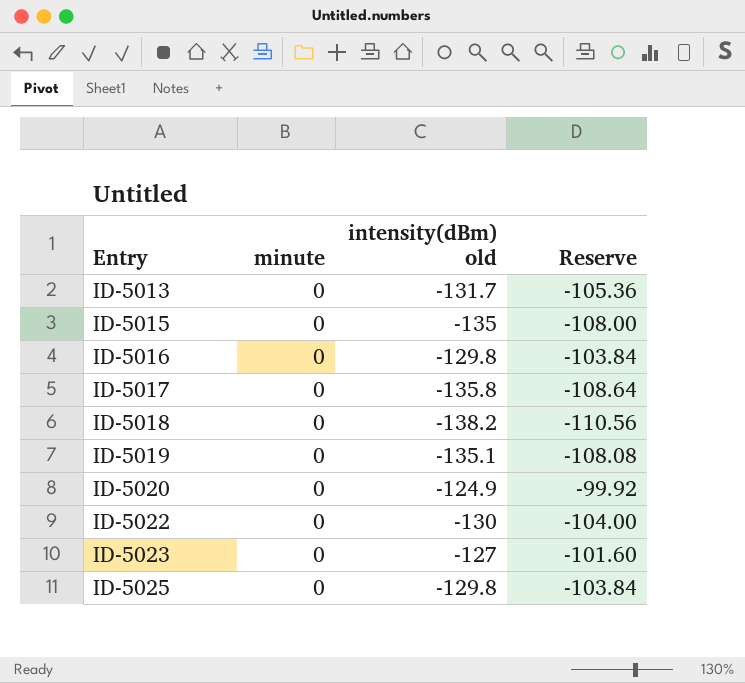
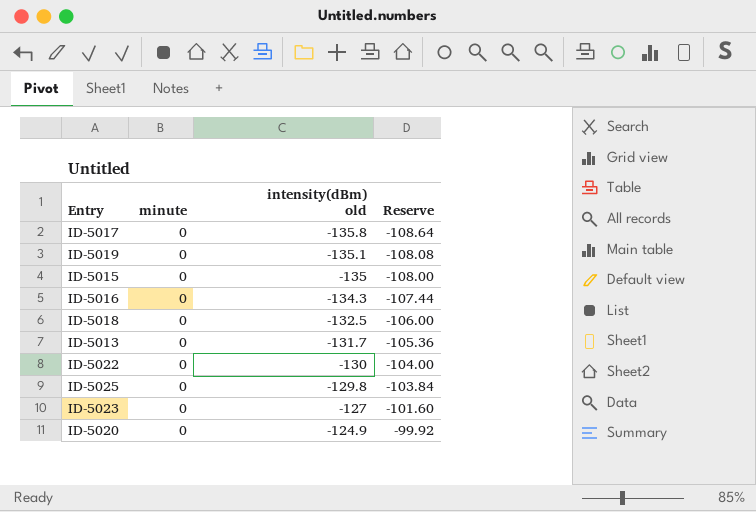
row order: Entry ascending -> intensity(dBm) old ascending
ID-5016 | intensity(dBm) old: -129.8 -> -134.3
ID-5016 | Reserve: -103.84 -> -107.44
ID-5018 | intensity(dBm) old: -138.2 -> -132.5
ID-5018 | Reserve: -110.56 -> -106.00

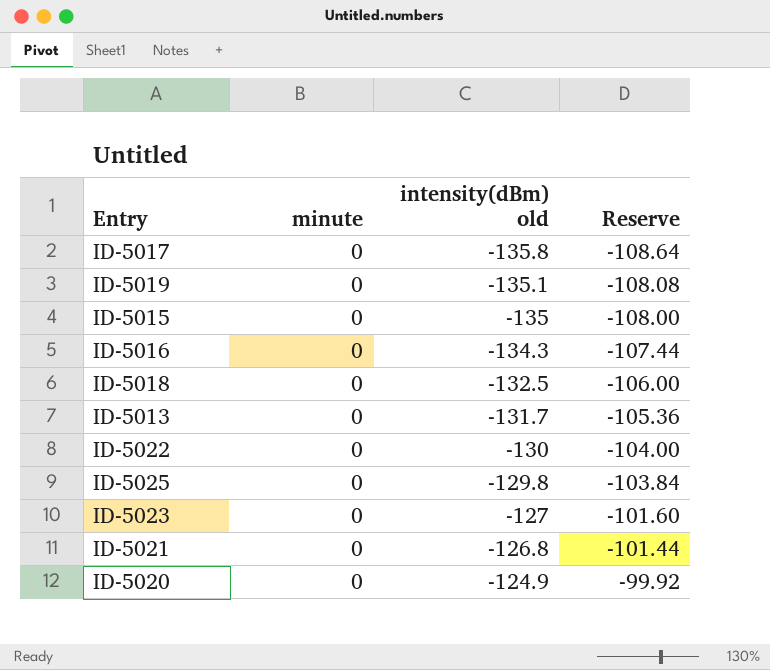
row ID-5021: none -> 0 | -126.8 | -101.44

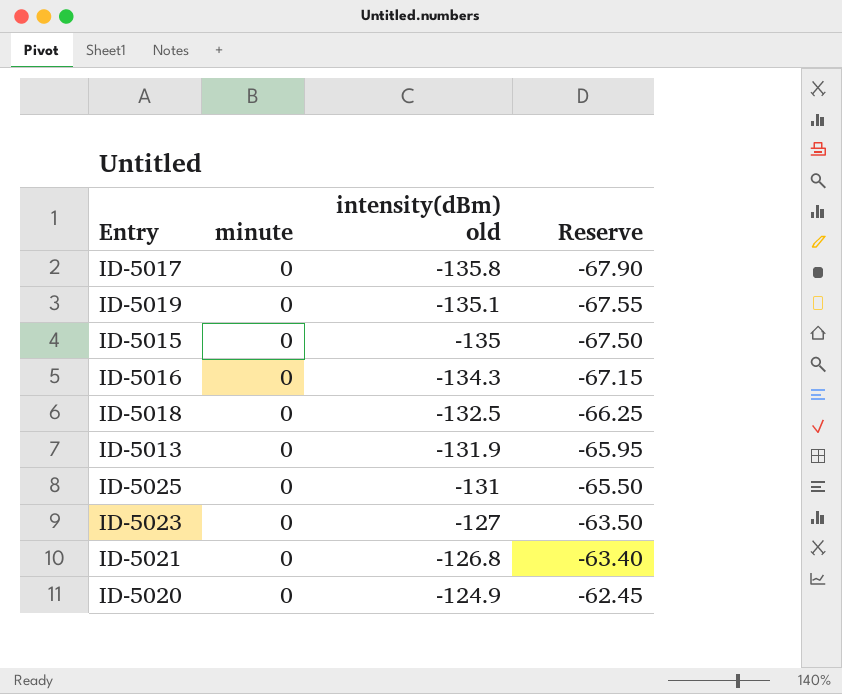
column Reserve | formula: [intensity(dBm) old] * 0.8 -> [intensity(dBm) old] * 0.5
row ID-5022: 0 | -130 | -104.00 -> none
ID-5013 | intensity(dBm) old: -131.7 -> -131.9
ID-5025 | intensity(dBm) old: -129.8 -> -131

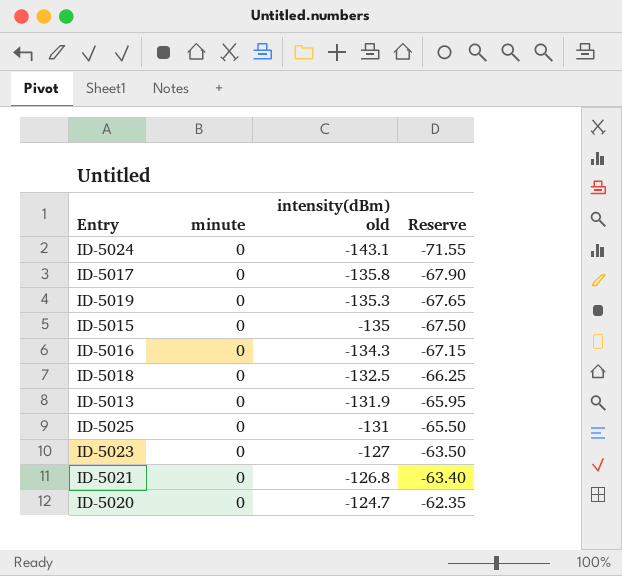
row ID-5024: none -> 0 | -143.1 | -71.55
ID-5019 | intensity(dBm) old: -135.1 -> -135.3
ID-5019 | Reserve: -67.55 -> -67.65
ID-5020 | intensity(dBm) old: -124.9 -> -124.7
ID-5020 | Reserve: -62.45 -> -62.35

